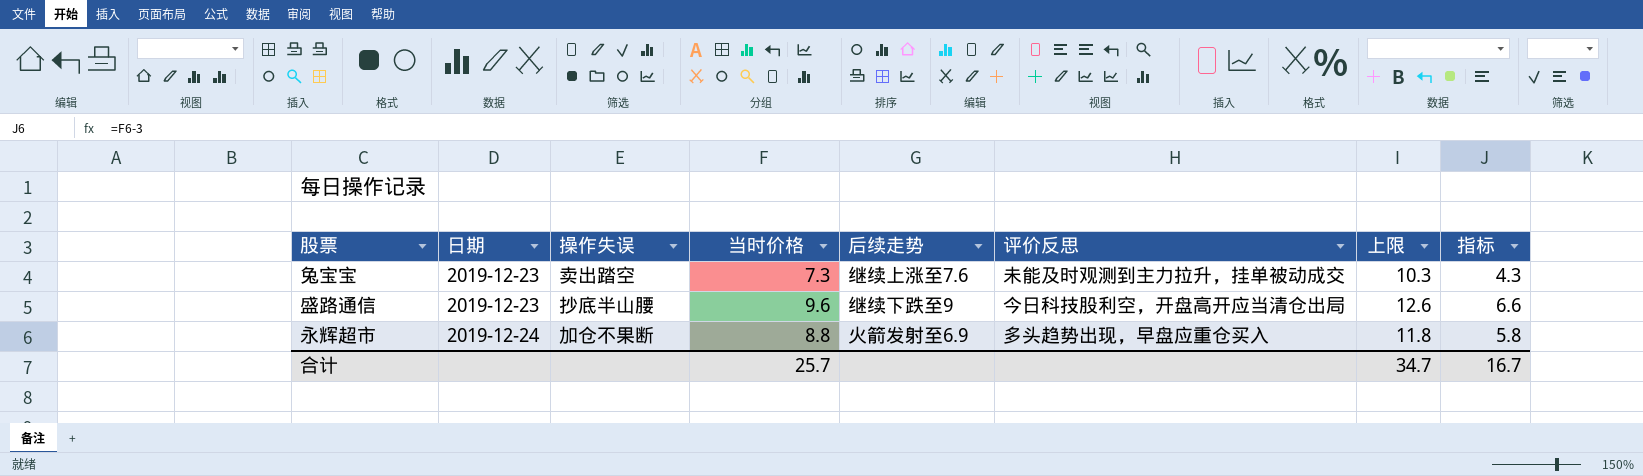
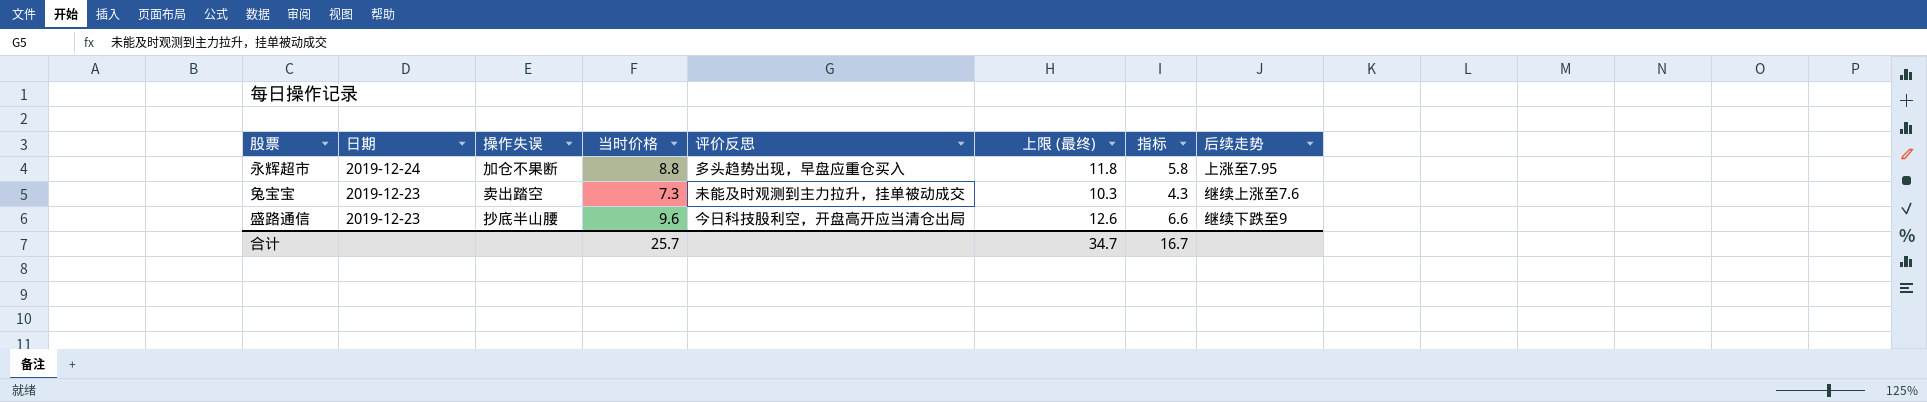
row order: 日期 ascending -> 日期 descending
column name: 上限 -> 上限 (最终)
column 后续走势 | position: 5 -> 8
永辉超市 | 后续走势: 火箭发射至6.9 -> 上涨至7.95

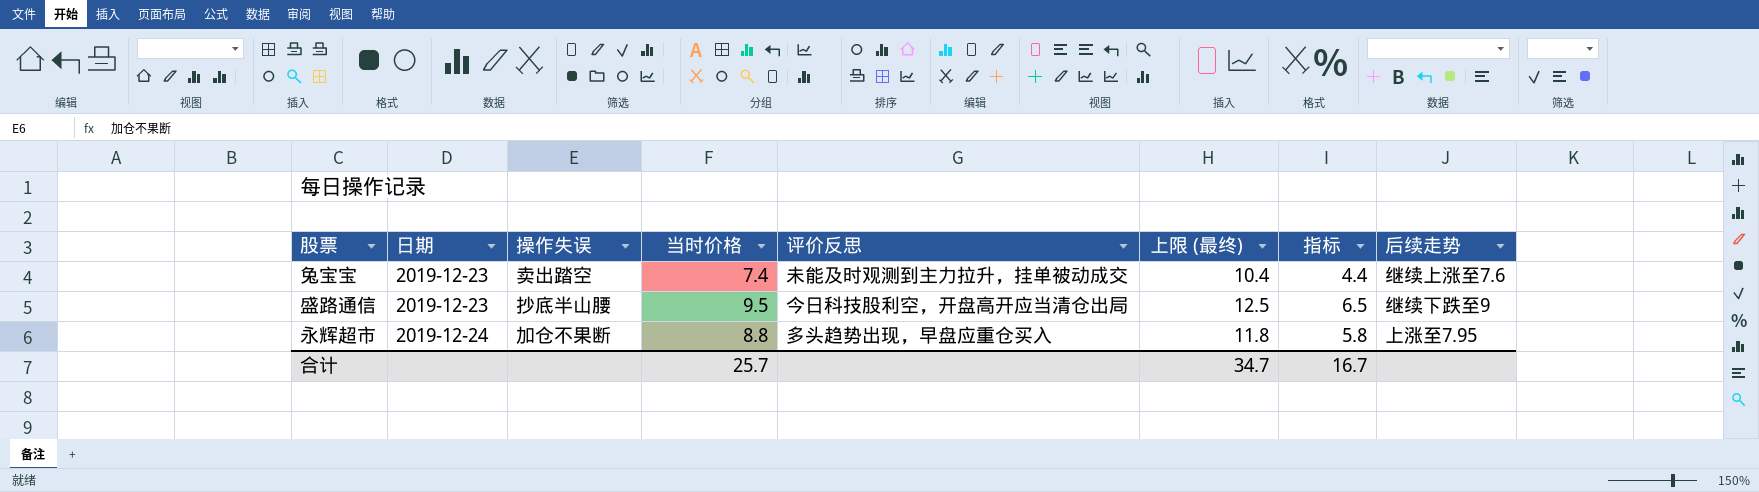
row order: 日期 descending -> 日期 ascending
兔宝宝 | 当时价格: 7.3 -> 7.4
兔宝宝 | 上限 (最终): 10.3 -> 10.4
兔宝宝 | 指标: 4.3 -> 4.4
盛路通信 | 当时价格: 9.6 -> 9.5
盛路通信 | 上限 (最终): 12.6 -> 12.5
盛路通信 | 指标: 6.6 -> 6.5

